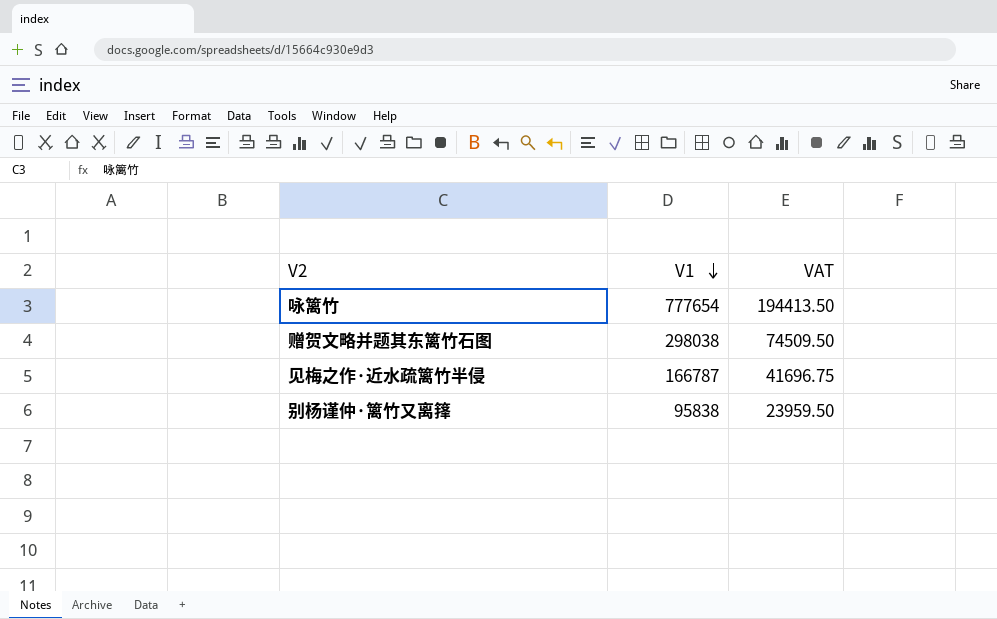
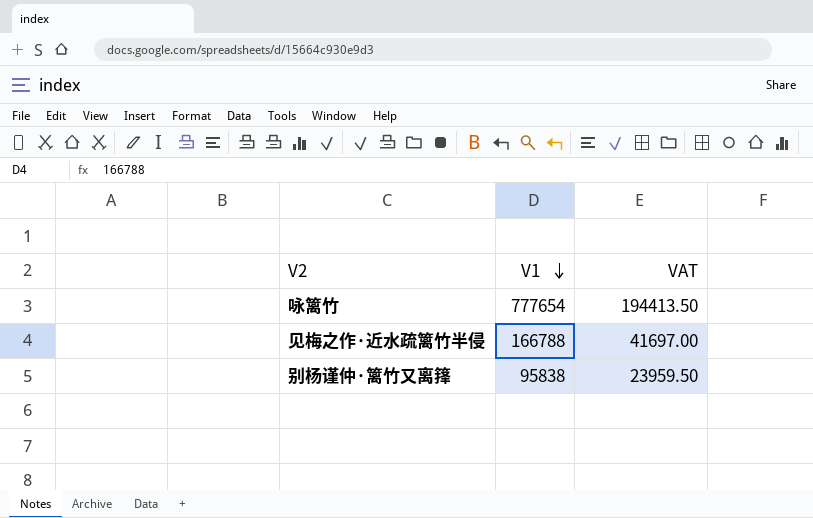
row 赠贺文略并题其东篱竹石图: 298038 | 74509.50 -> none
见梅之作·近水疏篱竹半侵 | V1: 166787 -> 166788
见梅之作·近水疏篱竹半侵 | VAT: 41696.75 -> 41697.00

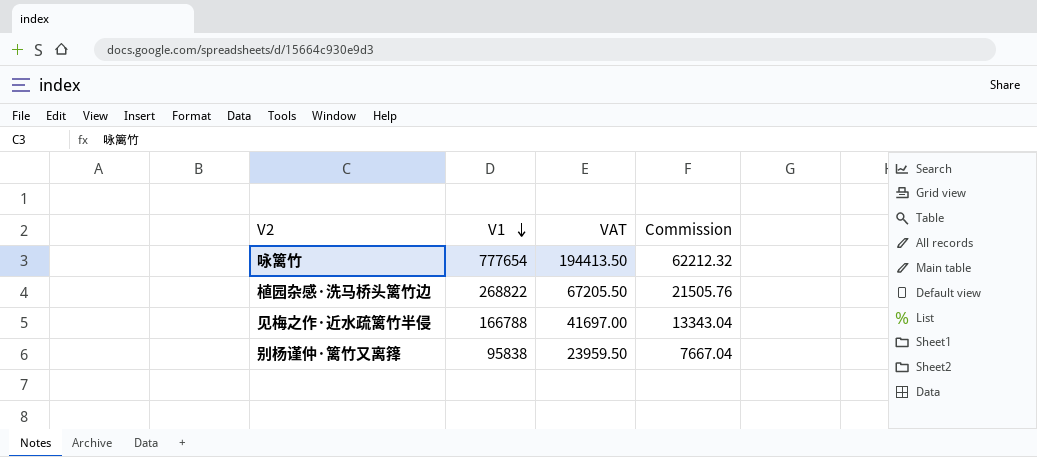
column Commission | formula: none -> [V1] * 0.08
row 植园杂感·洗马桥头篱竹边: none -> 268822 | 67205.50 | 21505.76

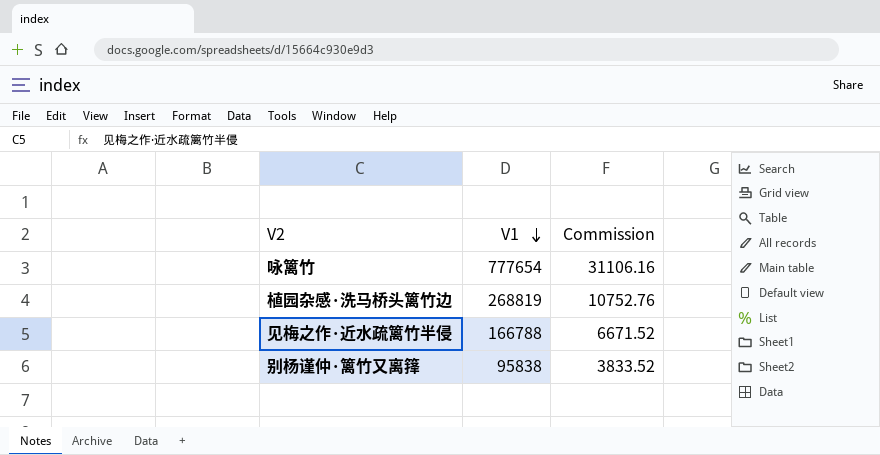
column VAT | formula: [V1] * 0.25 -> none
column Commission | formula: [V1] * 0.08 -> [V1] * 0.04
植园杂感·洗马桥头篱竹边 | V1: 268822 -> 268819

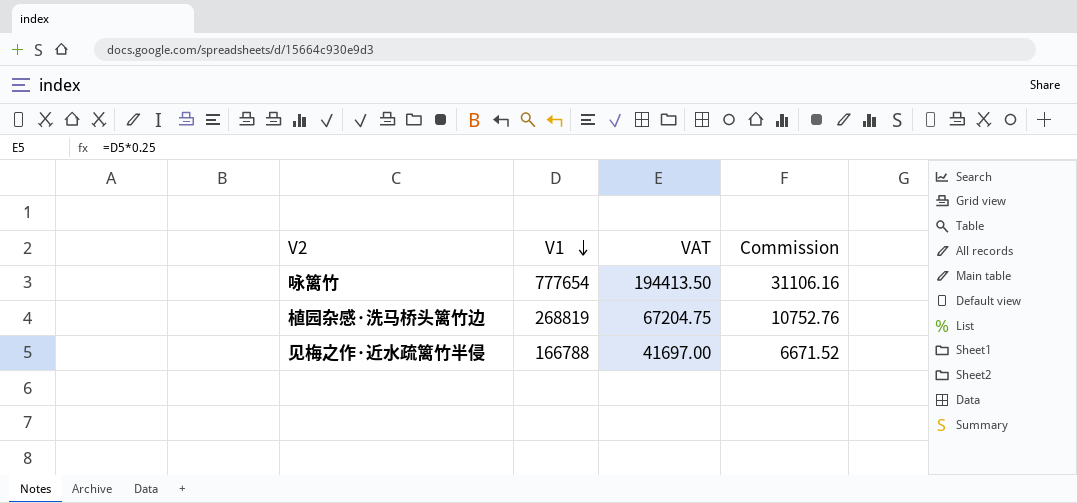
column VAT | formula: none -> [V1] * 0.25
row 别杨谨仲·篱竹又离箨: 95838 | 3833.52 -> none

